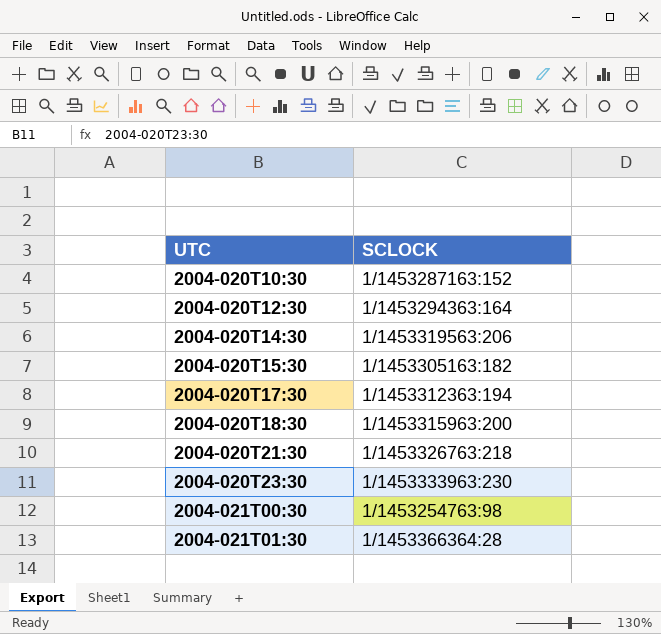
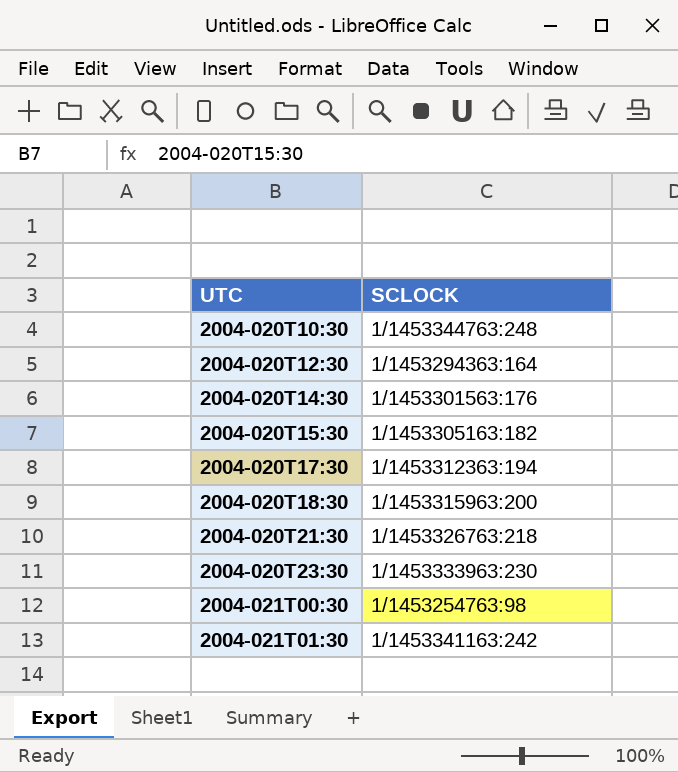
2004-020T10:30 | SCLOCK: 1/1453287163:152 -> 1/1453344763:248
2004-020T14:30 | SCLOCK: 1/1453319563:206 -> 1/1453301563:176
2004-021T01:30 | SCLOCK: 1/1453366364:28 -> 1/1453341163:242

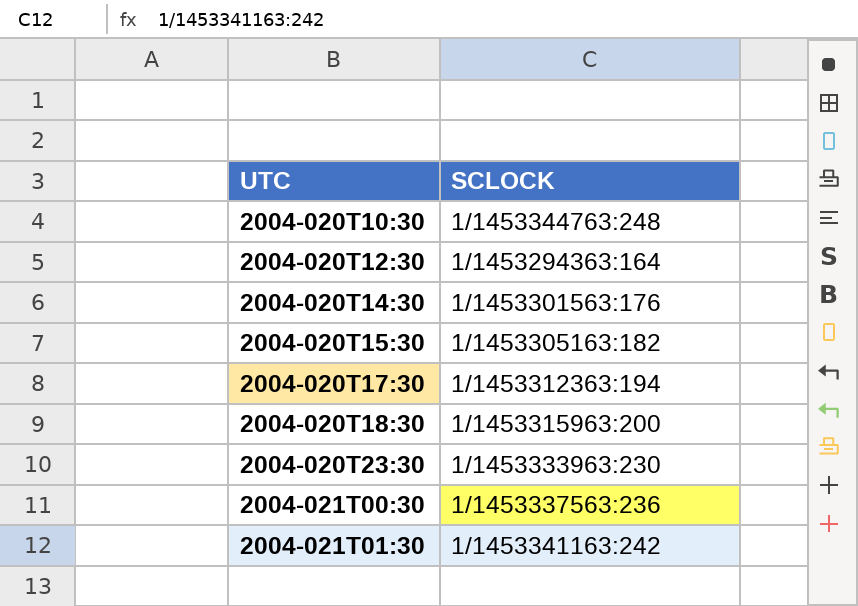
row 2004-020T21:30: 1/1453326763:218 -> none
2004-021T00:30 | SCLOCK: 1/1453254763:98 -> 1/1453337563:236

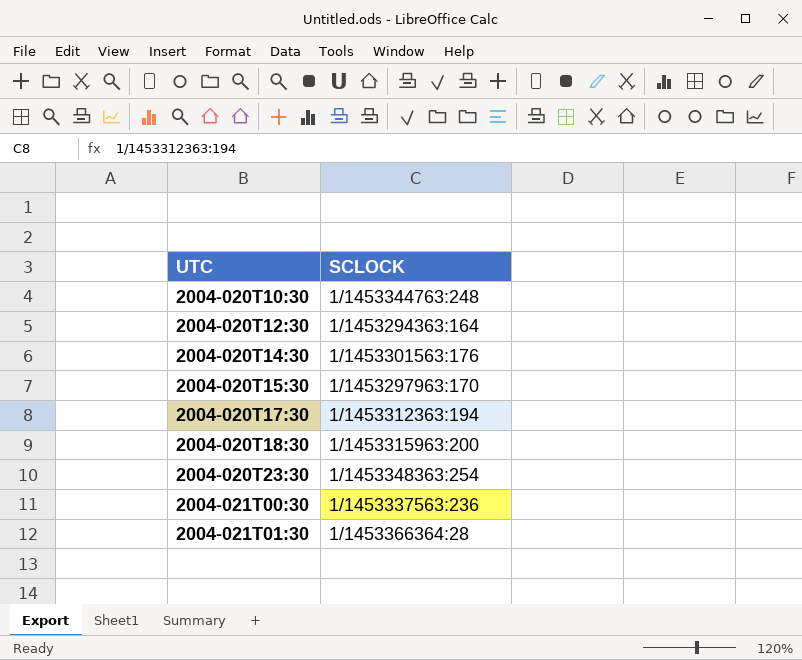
2004-020T15:30 | SCLOCK: 1/1453305163:182 -> 1/1453297963:170
2004-020T23:30 | SCLOCK: 1/1453333963:230 -> 1/1453348363:254
2004-021T01:30 | SCLOCK: 1/1453341163:242 -> 1/1453366364:28

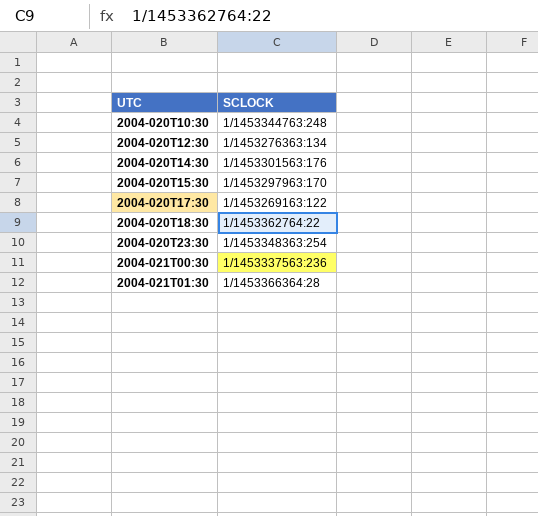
2004-020T12:30 | SCLOCK: 1/1453294363:164 -> 1/1453276363:134
2004-020T17:30 | SCLOCK: 1/1453312363:194 -> 1/1453269163:122
2004-020T18:30 | SCLOCK: 1/1453315963:200 -> 1/1453362764:22

